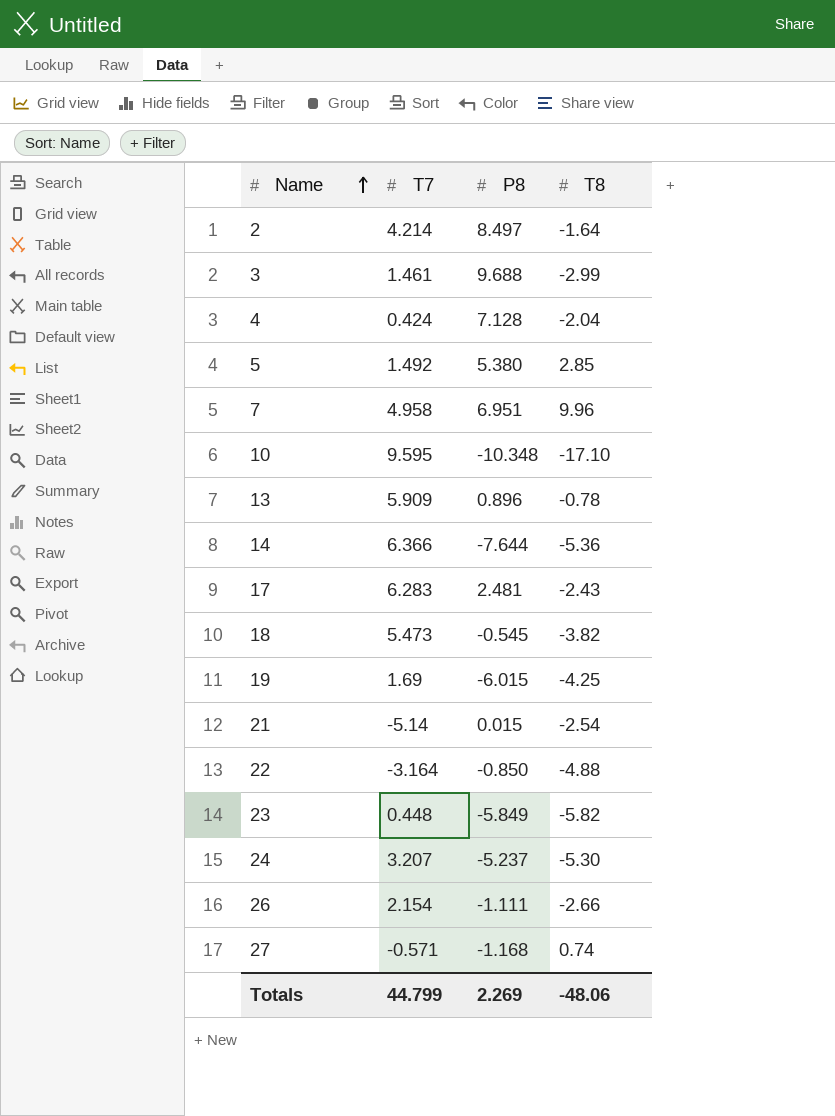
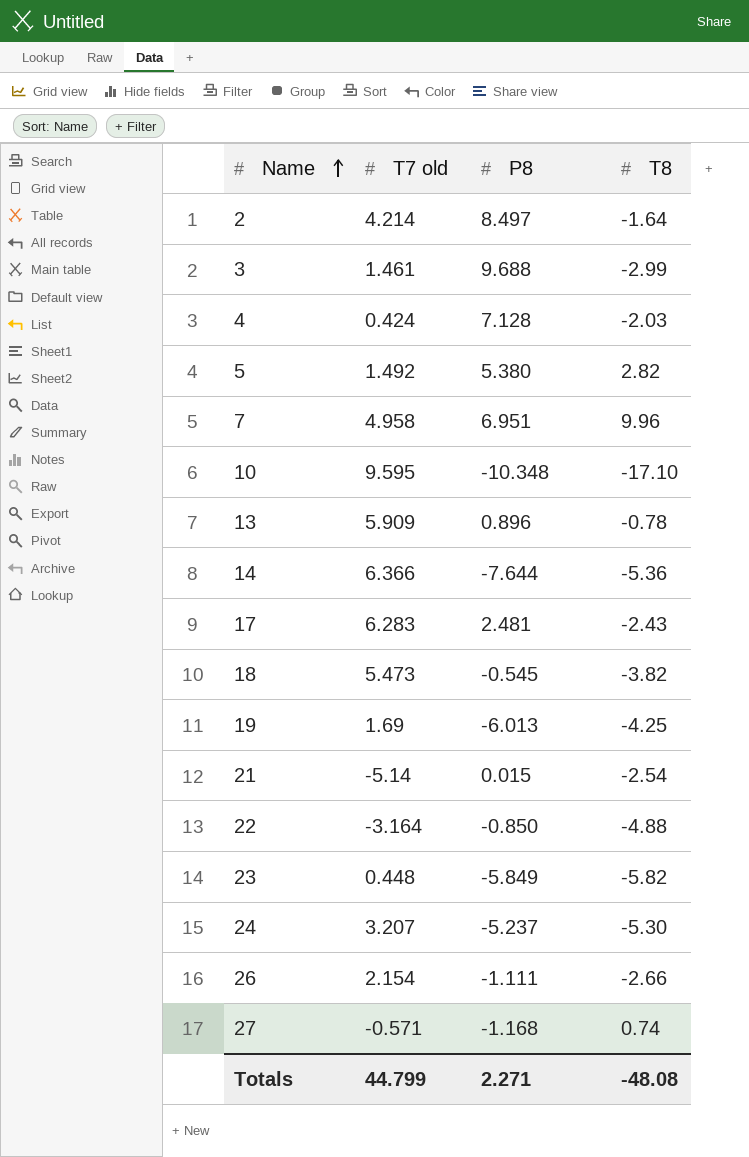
column name: T7 -> T7 old
4 | T8: -2.04 -> -2.03
5 | T8: 2.85 -> 2.82
19 | P8: -6.015 -> -6.013
Totals | P8: 2.269 -> 2.271
Totals | T8: -48.06 -> -48.08

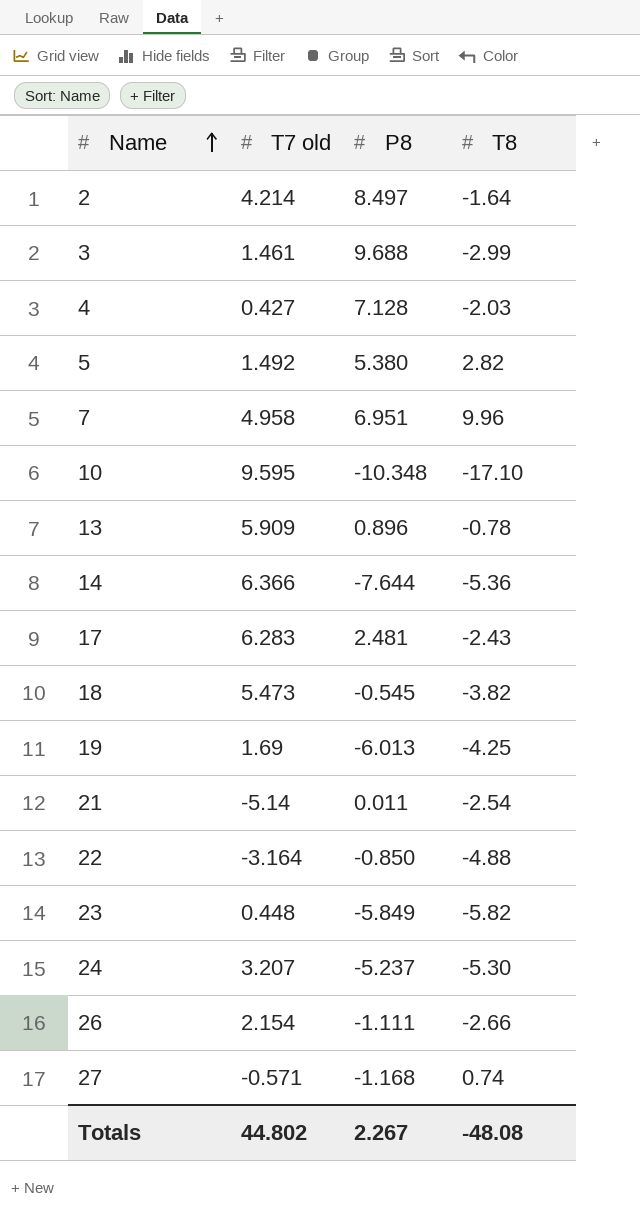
4 | T7 old: 0.424 -> 0.427
21 | P8: 0.015 -> 0.011
Totals | T7 old: 44.799 -> 44.802
Totals | P8: 2.271 -> 2.267

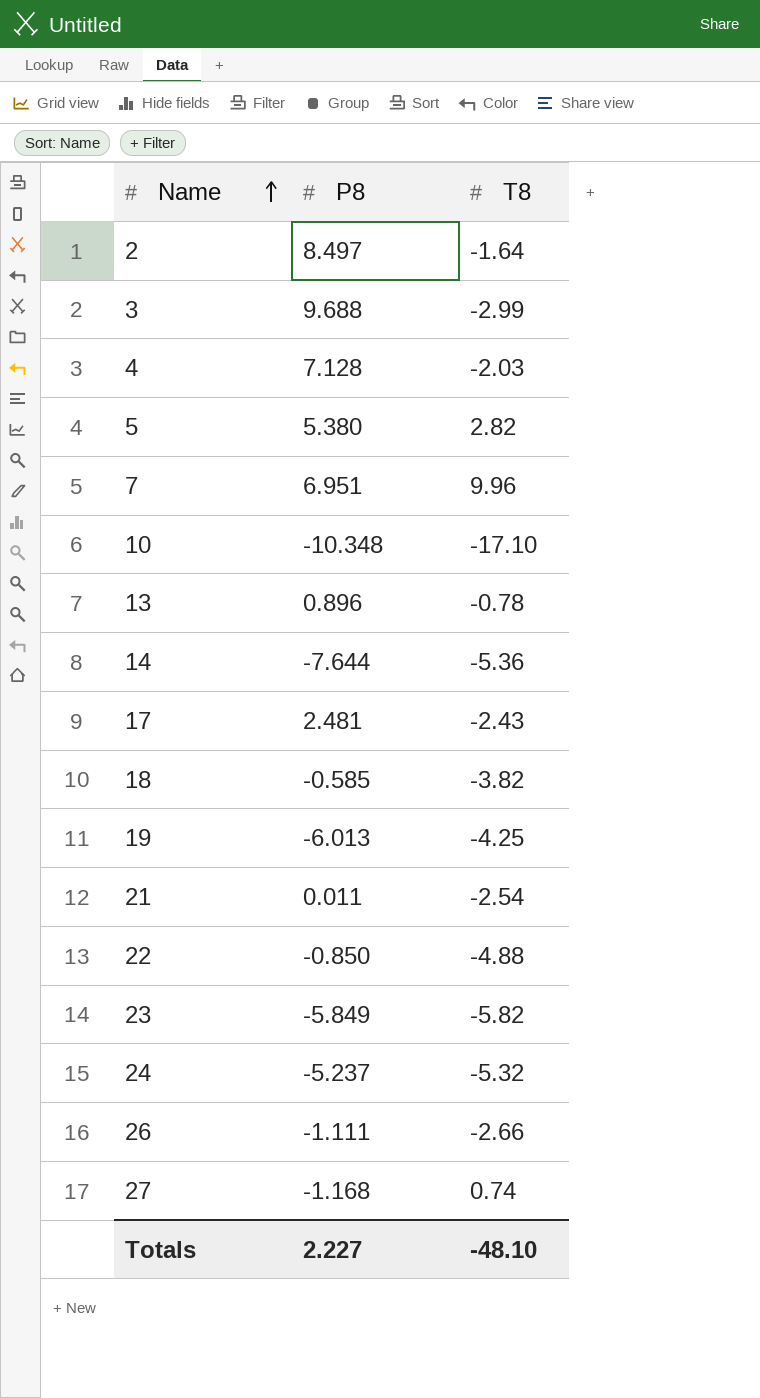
column T7 old | position: 2 -> none
18 | P8: -0.545 -> -0.585
24 | T8: -5.30 -> -5.32
Totals | P8: 2.267 -> 2.227
Totals | T8: -48.08 -> -48.10

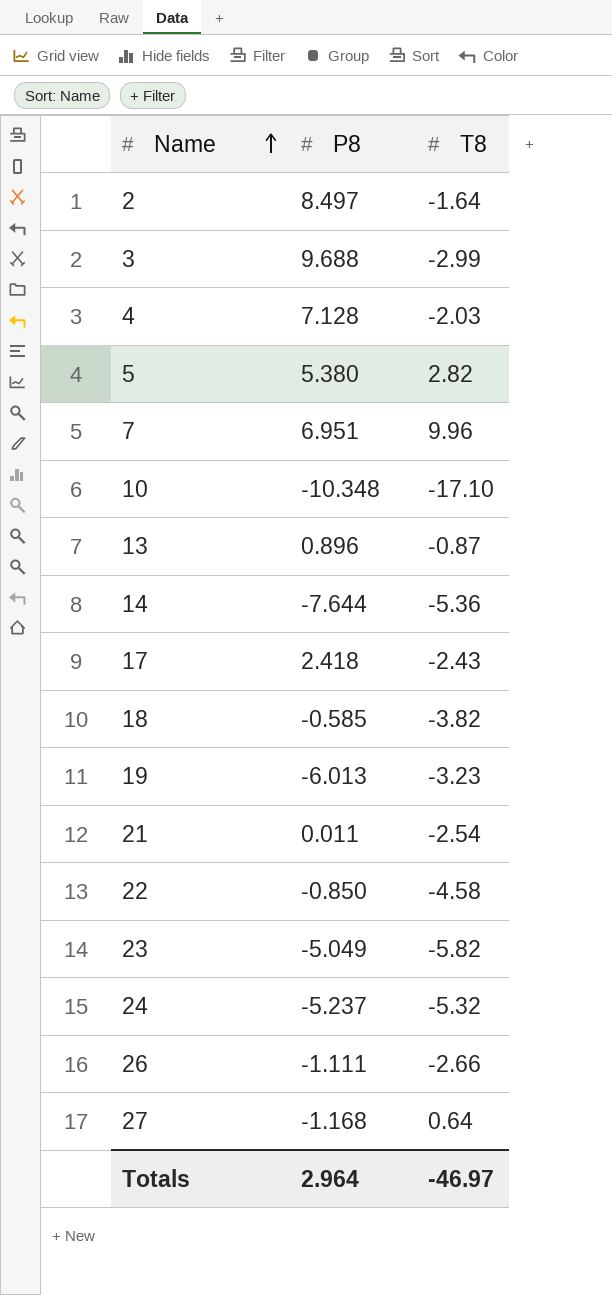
13 | T8: -0.78 -> -0.87
17 | P8: 2.481 -> 2.418
19 | T8: -4.25 -> -3.23
22 | T8: -4.88 -> -4.58
23 | P8: -5.849 -> -5.049
27 | T8: 0.74 -> 0.64
Totals | P8: 2.227 -> 2.964
Totals | T8: -48.10 -> -46.97

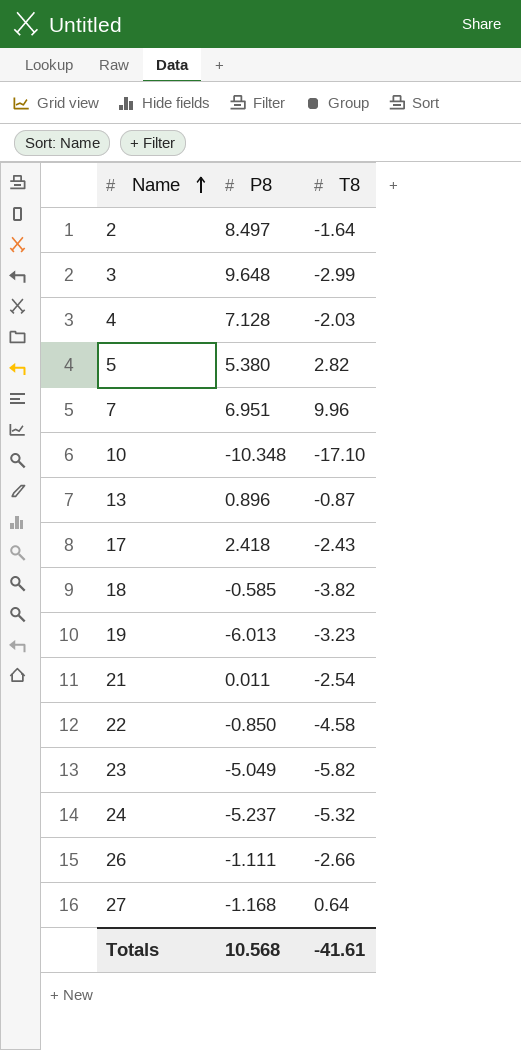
row 14: -7.644 | -5.36 -> none
3 | P8: 9.688 -> 9.648
Totals | P8: 2.964 -> 10.568
Totals | T8: -46.97 -> -41.61

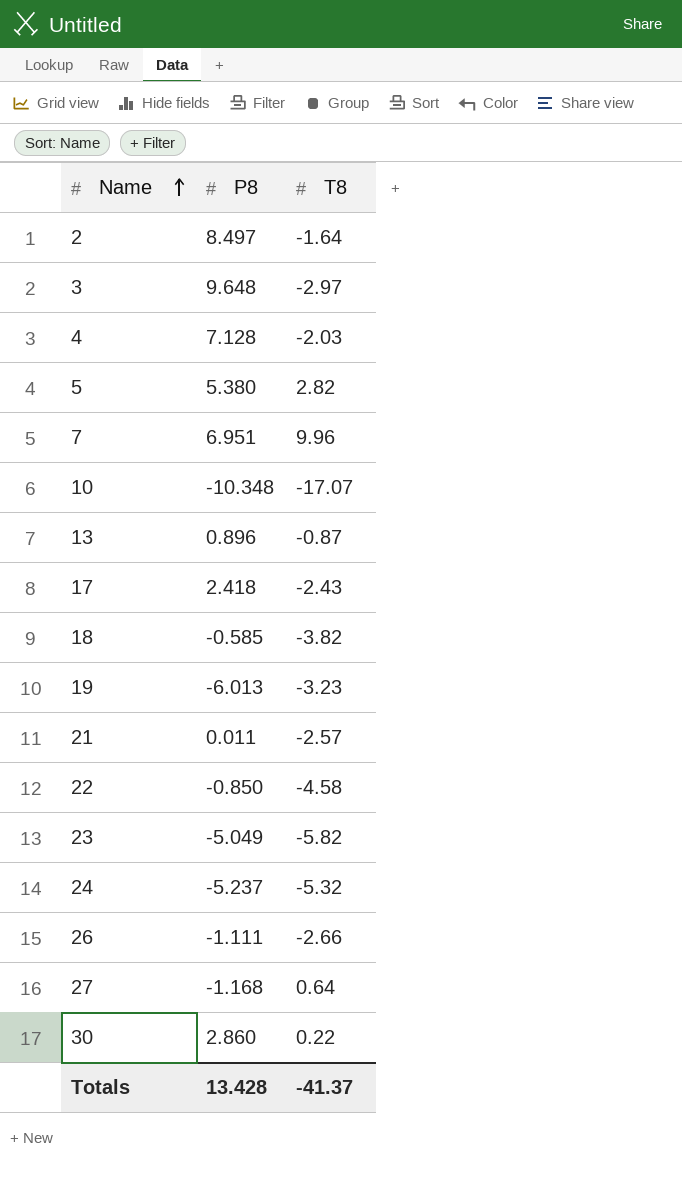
3 | T8: -2.99 -> -2.97
10 | T8: -17.10 -> -17.07
21 | T8: -2.54 -> -2.57
row 30: none -> 2.860 | 0.22
Totals | P8: 10.568 -> 13.428
Totals | T8: -41.61 -> -41.37

